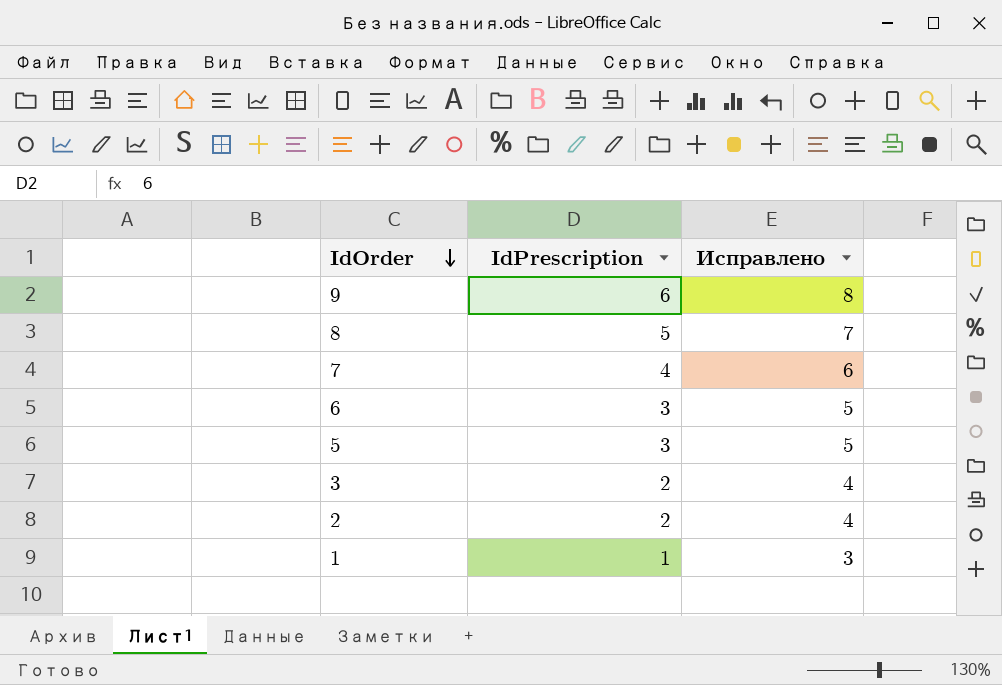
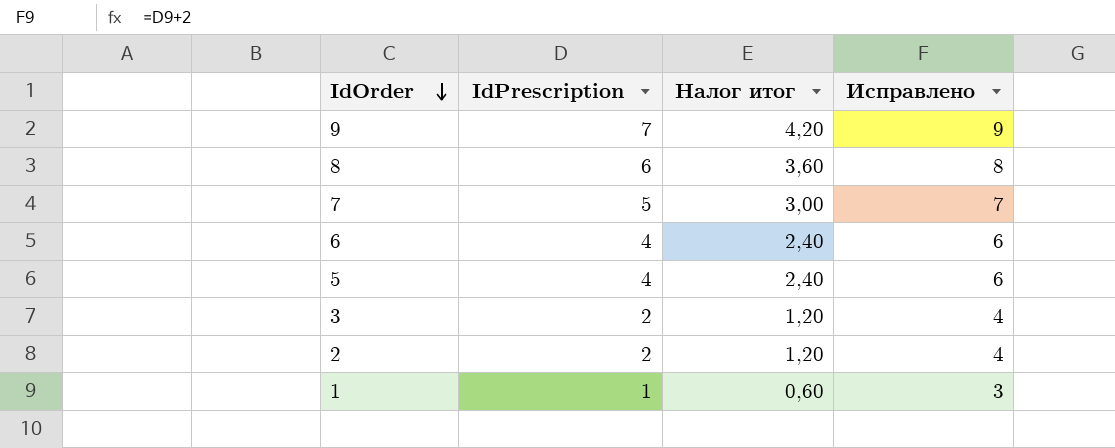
column Налог итог | formula: none -> [IdPrescription] * 0,6
9 | IdPrescription: 6 -> 7
9 | Исправлено: 8 -> 9
8 | IdPrescription: 5 -> 6
8 | Исправлено: 7 -> 8
7 | IdPrescription: 4 -> 5
7 | Исправлено: 6 -> 7
6 | IdPrescription: 3 -> 4
6 | Исправлено: 5 -> 6
5 | IdPrescription: 3 -> 4
5 | Исправлено: 5 -> 6

